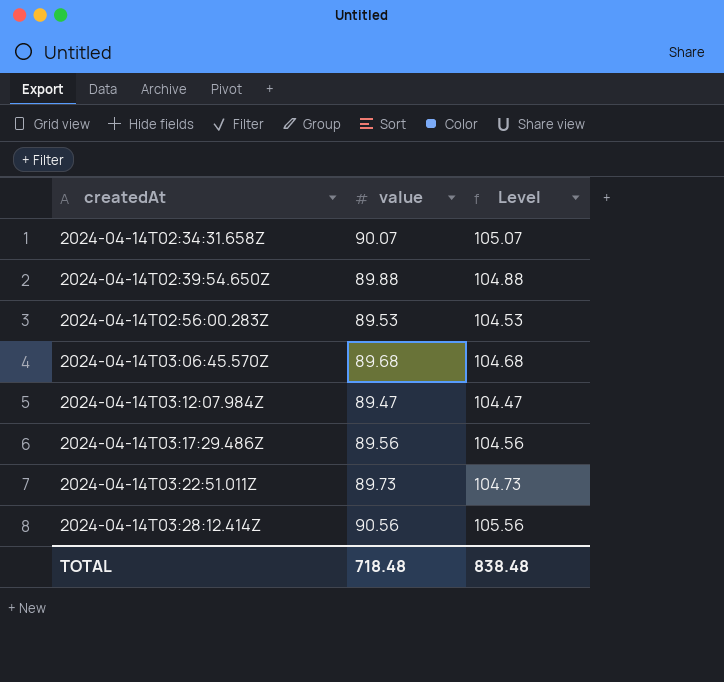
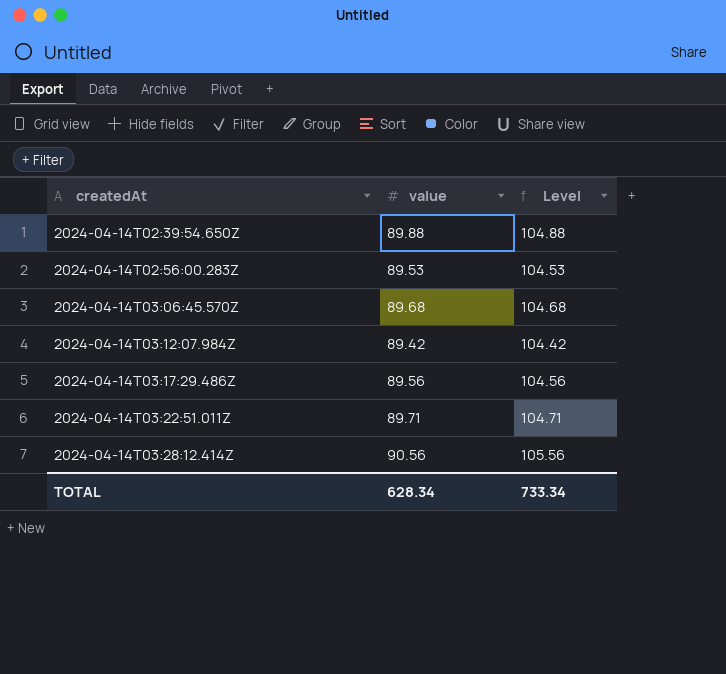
row 2024-04-14T02:34:31.658Z: 90.07 | 105.07 -> none
2024-04-14T03:12:07.984Z | value: 89.47 -> 89.42
2024-04-14T03:12:07.984Z | Level: 104.47 -> 104.42
2024-04-14T03:22:51.011Z | value: 89.73 -> 89.71
2024-04-14T03:22:51.011Z | Level: 104.73 -> 104.71
TOTAL | value: 718.48 -> 628.34
TOTAL | Level: 838.48 -> 733.34

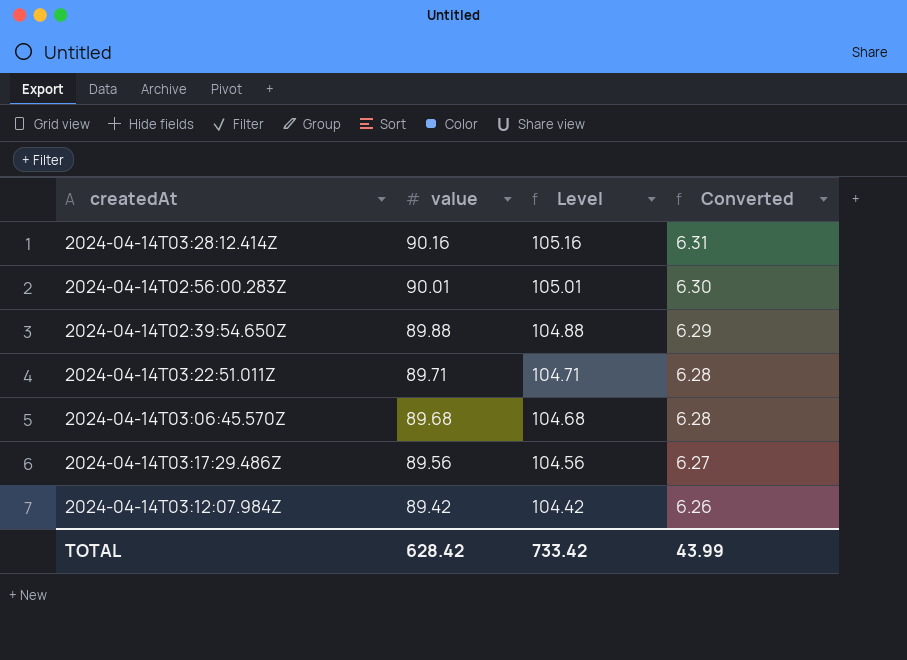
row order: createdAt ascending -> value descending
column Converted | formula: none -> [value] * 0.07
2024-04-14T03:28:12.414Z | value: 90.56 -> 90.16
2024-04-14T03:28:12.414Z | Level: 105.56 -> 105.16
2024-04-14T02:56:00.283Z | value: 89.53 -> 90.01
2024-04-14T02:56:00.283Z | Level: 104.53 -> 105.01
TOTAL | value: 628.34 -> 628.42
TOTAL | Level: 733.34 -> 733.42

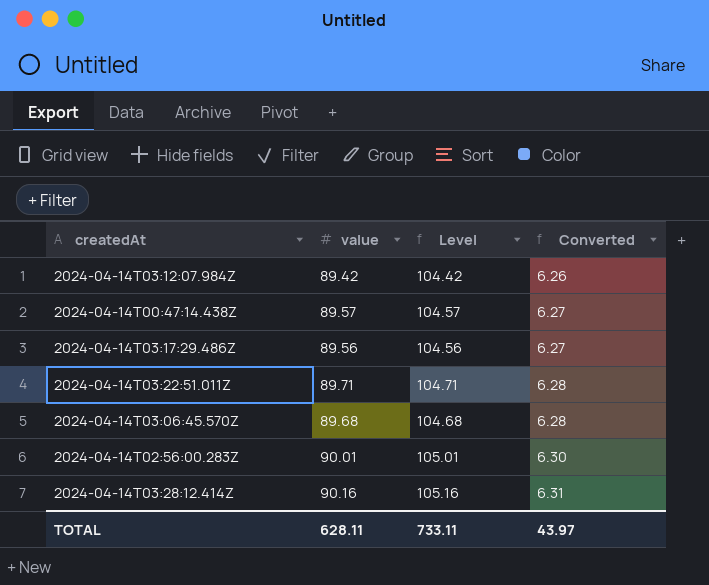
row order: value descending -> Converted ascending
row 2024-04-14T02:39:54.650Z: 89.88 | 104.88 | 6.29 -> none
row 2024-04-14T00:47:14.438Z: none -> 89.57 | 104.57 | 6.27
TOTAL | value: 628.42 -> 628.11
TOTAL | Level: 733.42 -> 733.11
TOTAL | Converted: 43.99 -> 43.97

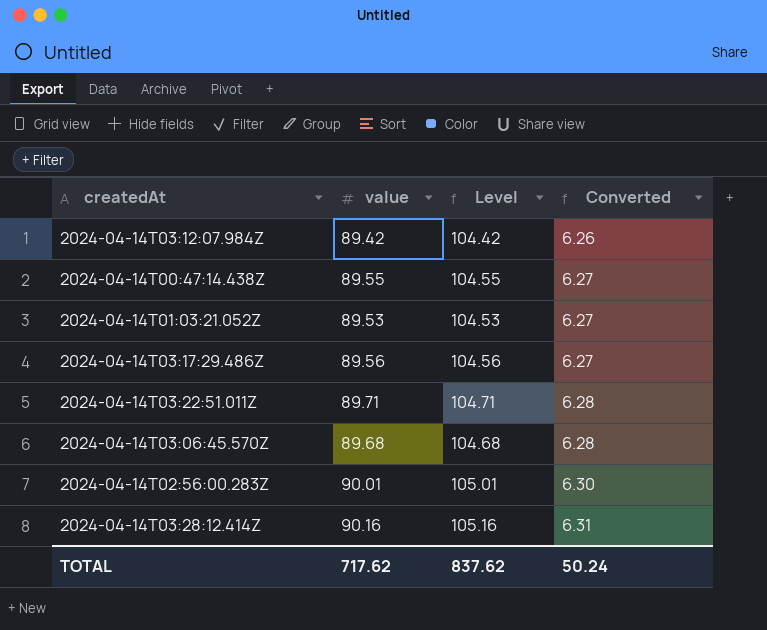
2024-04-14T00:47:14.438Z | value: 89.57 -> 89.55
2024-04-14T00:47:14.438Z | Level: 104.57 -> 104.55
row 2024-04-14T01:03:21.052Z: none -> 89.53 | 104.53 | 6.27
TOTAL | value: 628.11 -> 717.62
TOTAL | Level: 733.11 -> 837.62
TOTAL | Converted: 43.97 -> 50.24

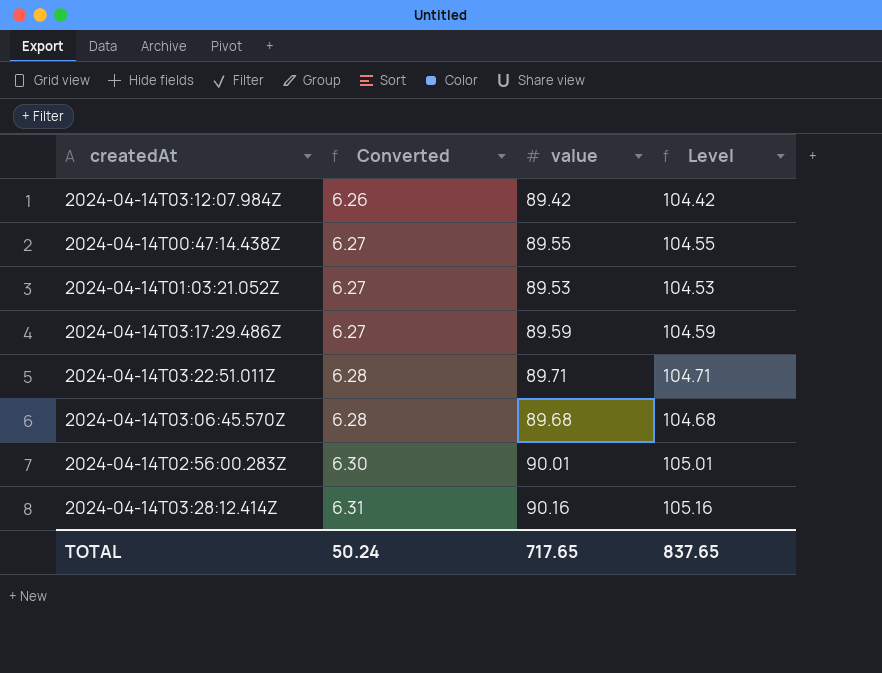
column Converted | position: 4 -> 2
2024-04-14T03:17:29.486Z | value: 89.56 -> 89.59
2024-04-14T03:17:29.486Z | Level: 104.56 -> 104.59
TOTAL | value: 717.62 -> 717.65
TOTAL | Level: 837.62 -> 837.65

